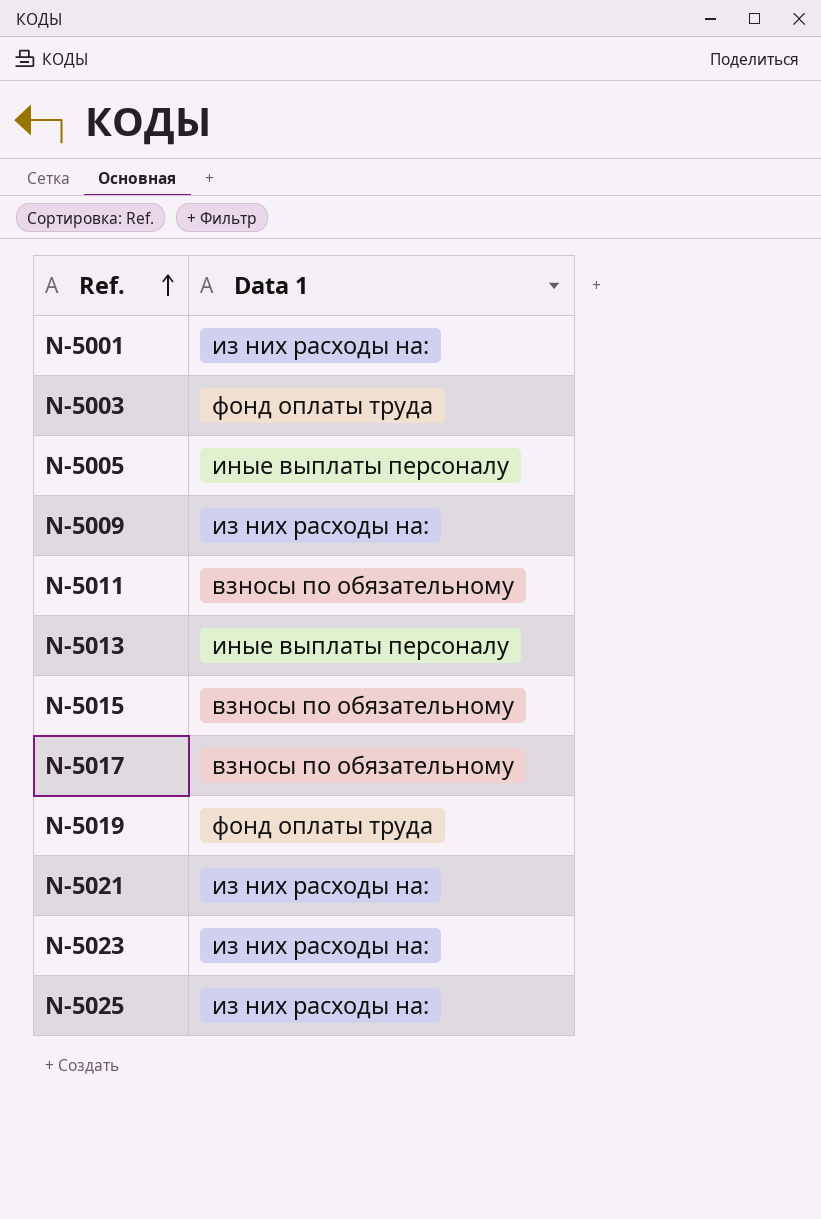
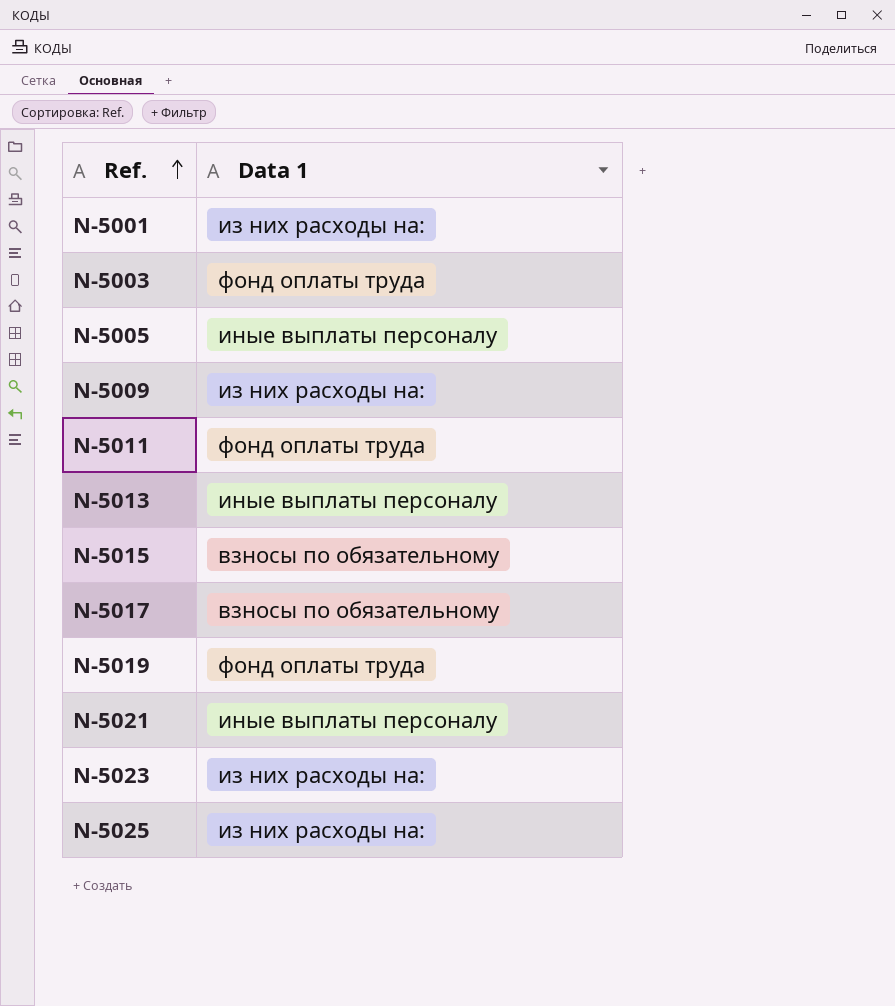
N-5011 | Data 1: взносы по обязательному -> фонд оплаты труда
N-5021 | Data 1: из них расходы на: -> иные выплаты персоналу

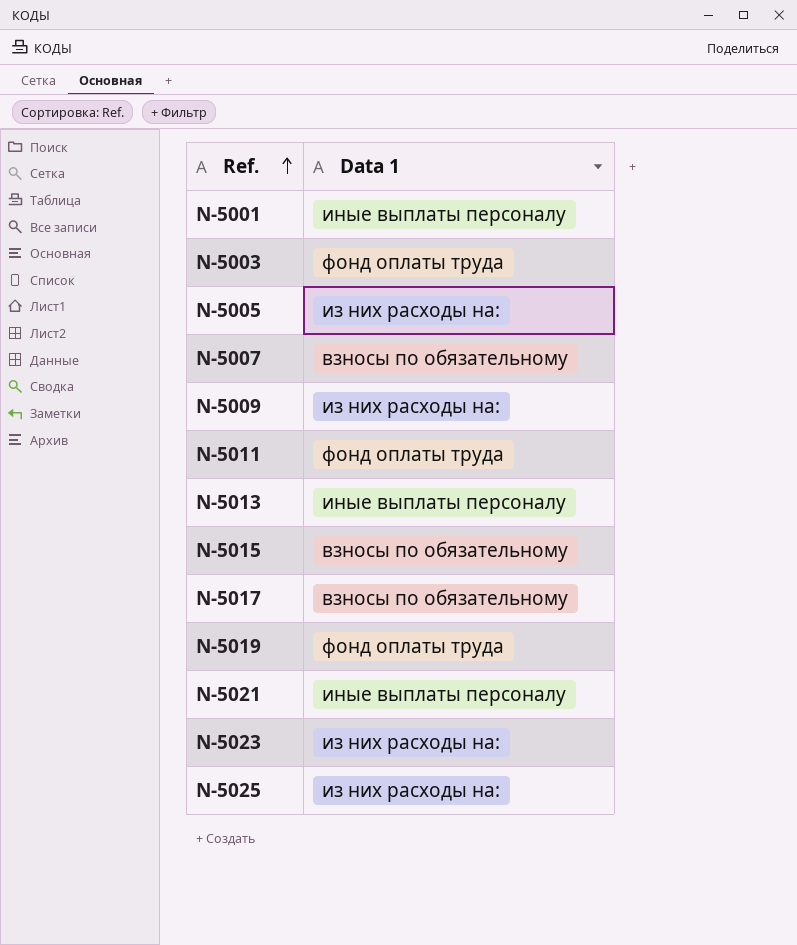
N-5001 | Data 1: из них расходы на: -> иные выплаты персоналу
N-5005 | Data 1: иные выплаты персоналу -> из них расходы на:
row N-5007: none -> взносы по обязательному

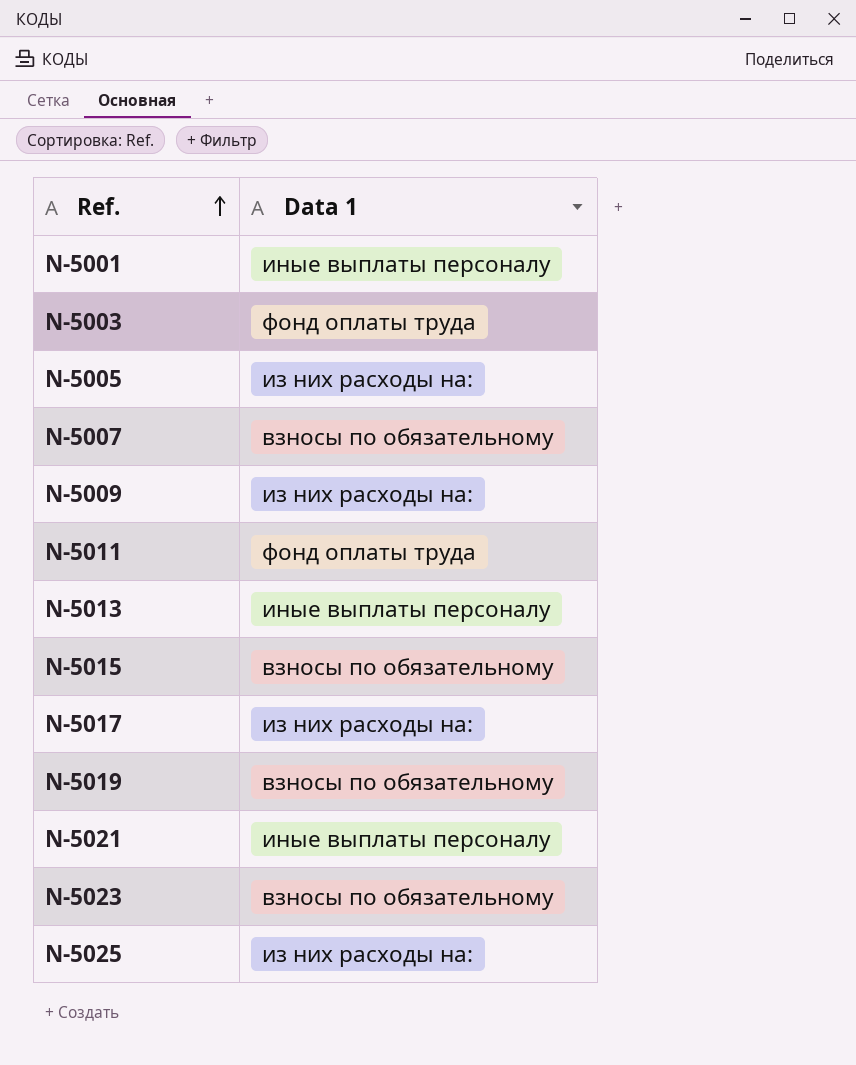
N-5017 | Data 1: взносы по обязательному -> из них расходы на:
N-5019 | Data 1: фонд оплаты труда -> взносы по обязательному
N-5023 | Data 1: из них расходы на: -> взносы по обязательному

